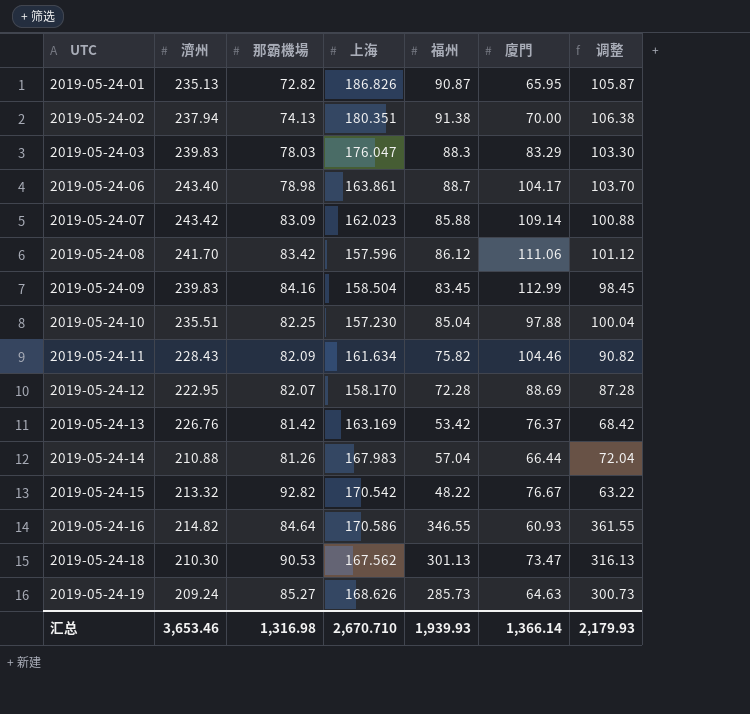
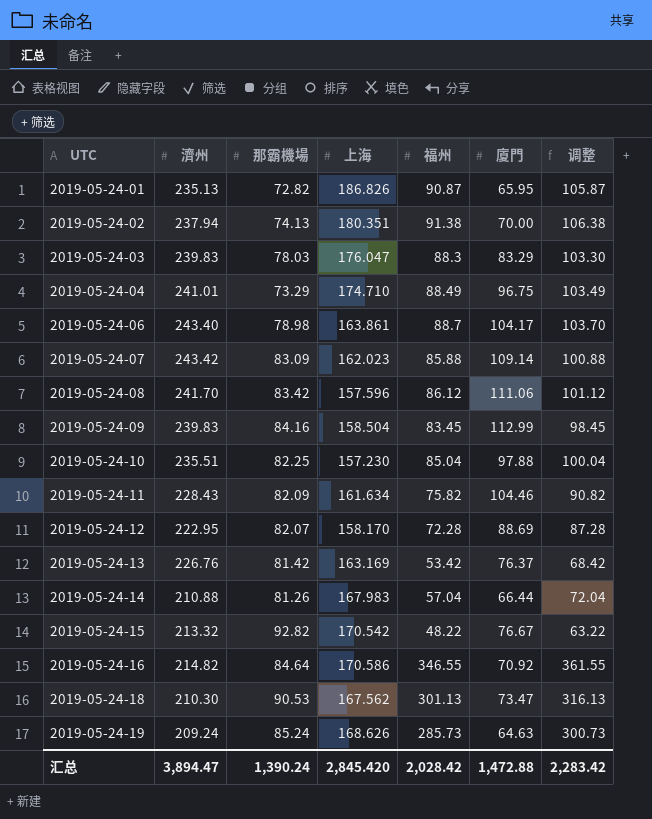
row 2019-05-24-04: none -> 241.01 | 73.29 | 174.710 | 88.49 | 96.75 | 103.49
2019-05-24-16 | 廈門: 60.93 -> 70.92
2019-05-24-19 | 那霸機場: 85.27 -> 85.24
汇总 | 濟州: 3,653.46 -> 3,894.47
汇总 | 那霸機場: 1,316.98 -> 1,390.24
汇总 | 上海: 2,670.710 -> 2,845.420
汇总 | 福州: 1,939.93 -> 2,028.42
汇总 | 廈門: 1,366.14 -> 1,472.88
汇总 | 调整: 2,179.93 -> 2,283.42

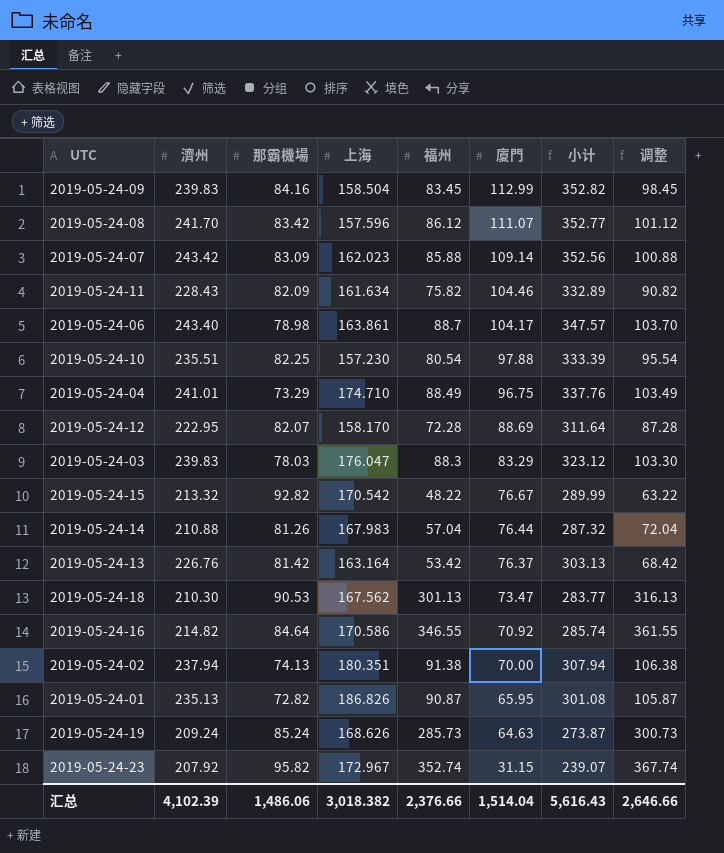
row order: UTC ascending -> 廈門 descending
column 小计 | formula: none -> [濟州] + [廈門]
2019-05-24-08 | 廈門: 111.06 -> 111.07
2019-05-24-10 | 福州: 85.04 -> 80.54
2019-05-24-10 | 调整: 100.04 -> 95.54
2019-05-24-14 | 廈門: 66.44 -> 76.44
2019-05-24-13 | 上海: 163.169 -> 163.164
row 2019-05-24-23: none -> 207.92 | 95.82 | 172.967 | 352.74 | 31.15 | 239.07 | 367.74
汇总 | 濟州: 3,894.47 -> 4,102.39
汇总 | 那霸機場: 1,390.24 -> 1,486.06
汇总 | 上海: 2,845.420 -> 3,018.382
汇总 | 福州: 2,028.42 -> 2,376.66
汇总 | 廈門: 1,472.88 -> 1,514.04
汇总 | 调整: 2,283.42 -> 2,646.66

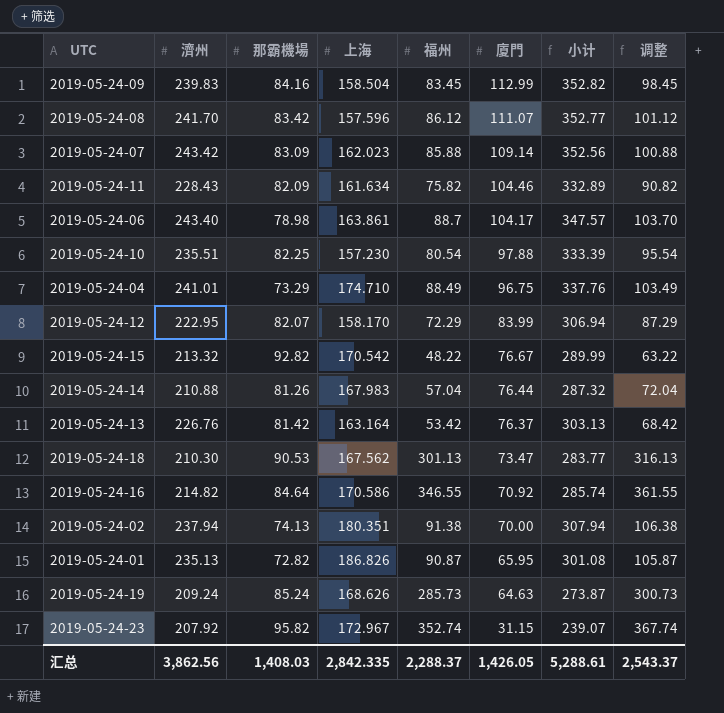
row 2019-05-24-03: 239.83 | 78.03 | 176.047 | 88.3 | 83.29 | 323.12 | 103.30 -> none
2019-05-24-12 | 福州: 72.28 -> 72.29
2019-05-24-12 | 廈門: 88.69 -> 83.99
2019-05-24-12 | 小计: 311.64 -> 306.94
2019-05-24-12 | 调整: 87.28 -> 87.29
汇总 | 濟州: 4,102.39 -> 3,862.56
汇总 | 那霸機場: 1,486.06 -> 1,408.03
汇总 | 上海: 3,018.382 -> 2,842.335
汇总 | 福州: 2,376.66 -> 2,288.37
汇总 | 廈門: 1,514.04 -> 1,426.05
汇总 | 小计: 5,616.43 -> 5,288.61
汇总 | 调整: 2,646.66 -> 2,543.37

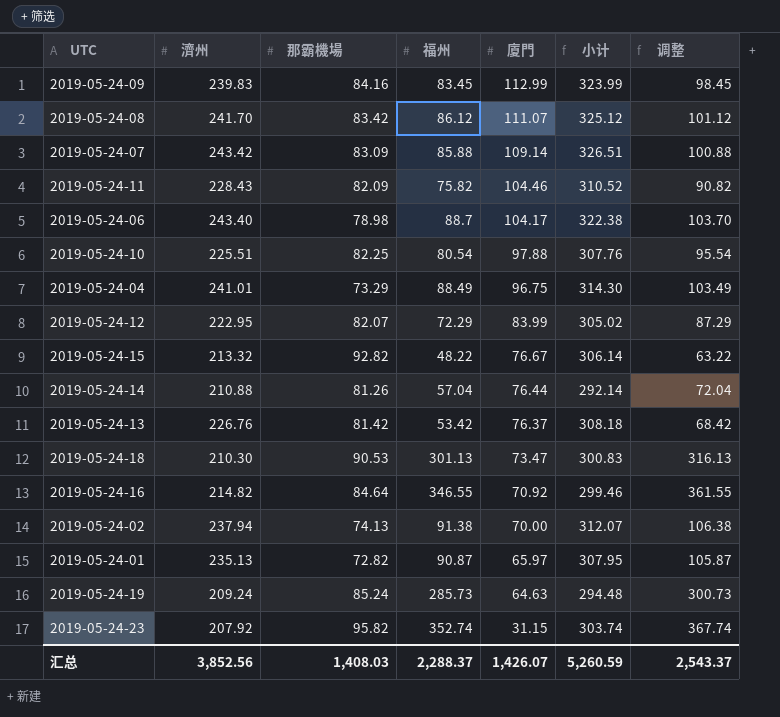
column 上海 | position: 4 -> none
column 小计 | formula: [濟州] + [廈門] -> [濟州] + [那霸機場]
2019-05-24-10 | 濟州: 235.51 -> 225.51
2019-05-24-01 | 廈門: 65.95 -> 65.97
汇总 | 濟州: 3,862.56 -> 3,852.56
汇总 | 廈門: 1,426.05 -> 1,426.07
汇总 | 小计: 5,288.61 -> 5,260.59

